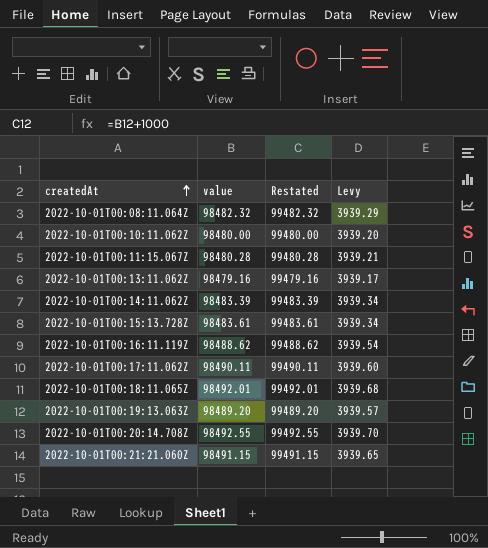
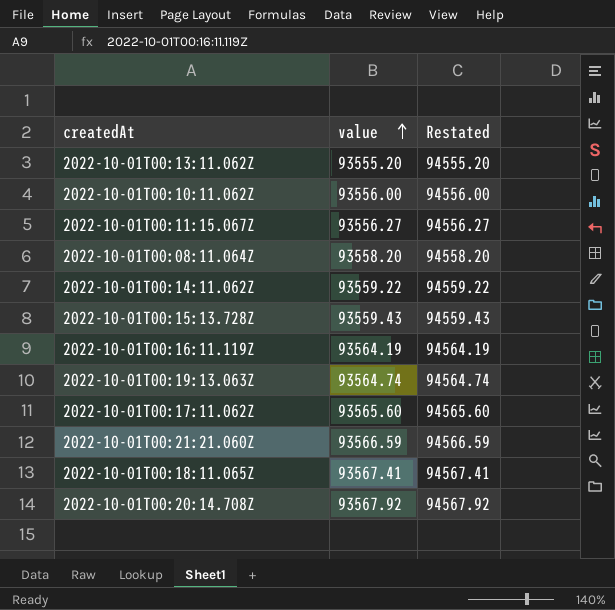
row order: createdAt ascending -> value ascending
column Levy | formula: [value] * 0.04 -> none
2022-10-01T00:13:11.062Z | value: 98479.16 -> 93555.20
2022-10-01T00:13:11.062Z | Restated: 99479.16 -> 94555.20
2022-10-01T00:10:11.062Z | value: 98480.00 -> 93556.00
2022-10-01T00:10:11.062Z | Restated: 99480.00 -> 94556.00
2022-10-01T00:11:15.067Z | value: 98480.28 -> 93556.27
2022-10-01T00:11:15.067Z | Restated: 99480.28 -> 94556.27
2022-10-01T00:08:11.064Z | value: 98482.32 -> 93558.20
2022-10-01T00:08:11.064Z | Restated: 99482.32 -> 94558.20
2022-10-01T00:14:11.062Z | value: 98483.39 -> 93559.22
2022-10-01T00:14:11.062Z | Restated: 99483.39 -> 94559.22
2022-10-01T00:15:13.728Z | value: 98483.61 -> 93559.43
2022-10-01T00:15:13.728Z | Restated: 99483.61 -> 94559.43
2022-10-01T00:16:11.119Z | value: 98488.62 -> 93564.19
2022-10-01T00:16:11.119Z | Restated: 99488.62 -> 94564.19
2022-10-01T00:19:13.063Z | value: 98489.20 -> 93564.74
2022-10-01T00:19:13.063Z | Restated: 99489.20 -> 94564.74
2022-10-01T00:17:11.062Z | value: 98490.11 -> 93565.60
2022-10-01T00:17:11.062Z | Restated: 99490.11 -> 94565.60
2022-10-01T00:21:21.060Z | value: 98491.15 -> 93566.59
2022-10-01T00:21:21.060Z | Restated: 99491.15 -> 94566.59
2022-10-01T00:18:11.065Z | value: 98492.01 -> 93567.41
2022-10-01T00:18:11.065Z | Restated: 99492.01 -> 94567.41
2022-10-01T00:20:14.708Z | value: 98492.55 -> 93567.92
2022-10-01T00:20:14.708Z | Restated: 99492.55 -> 94567.92

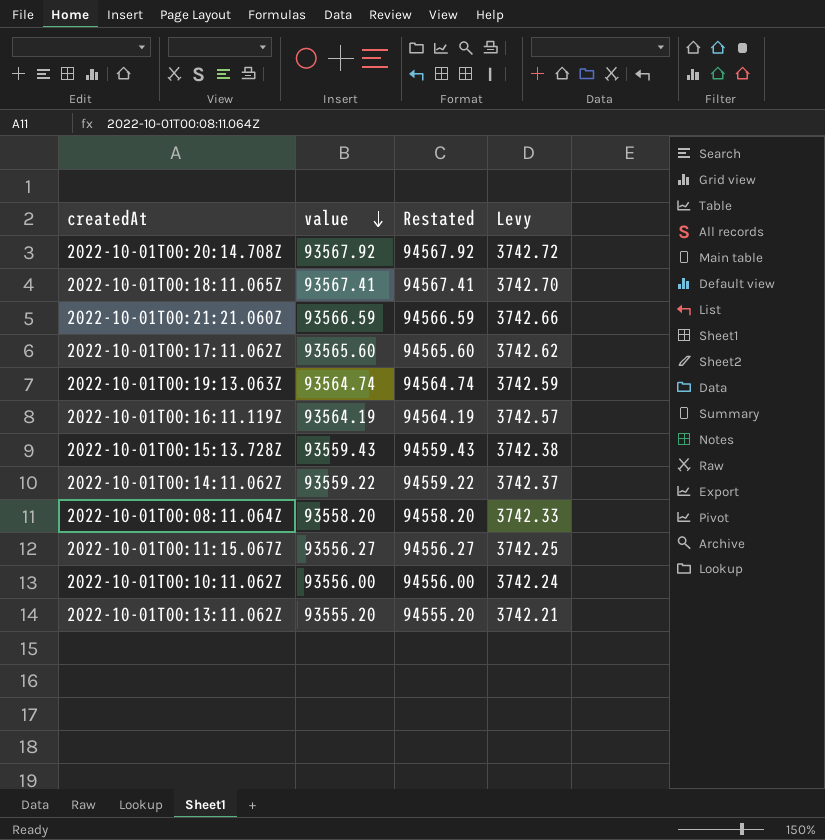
row order: value ascending -> value descending
column Levy | formula: none -> [value] * 0.04

